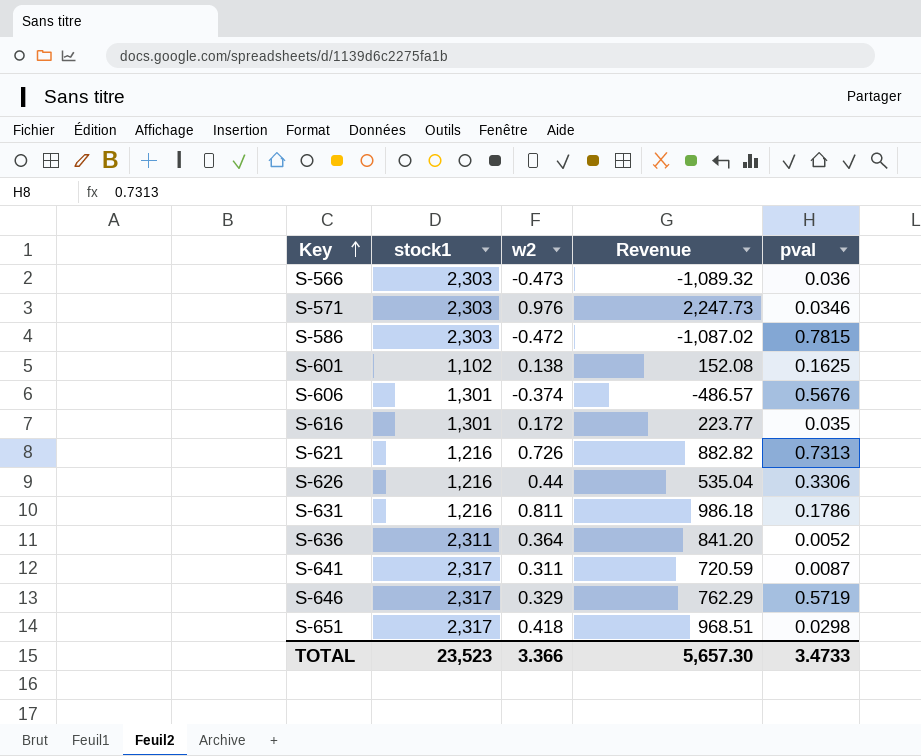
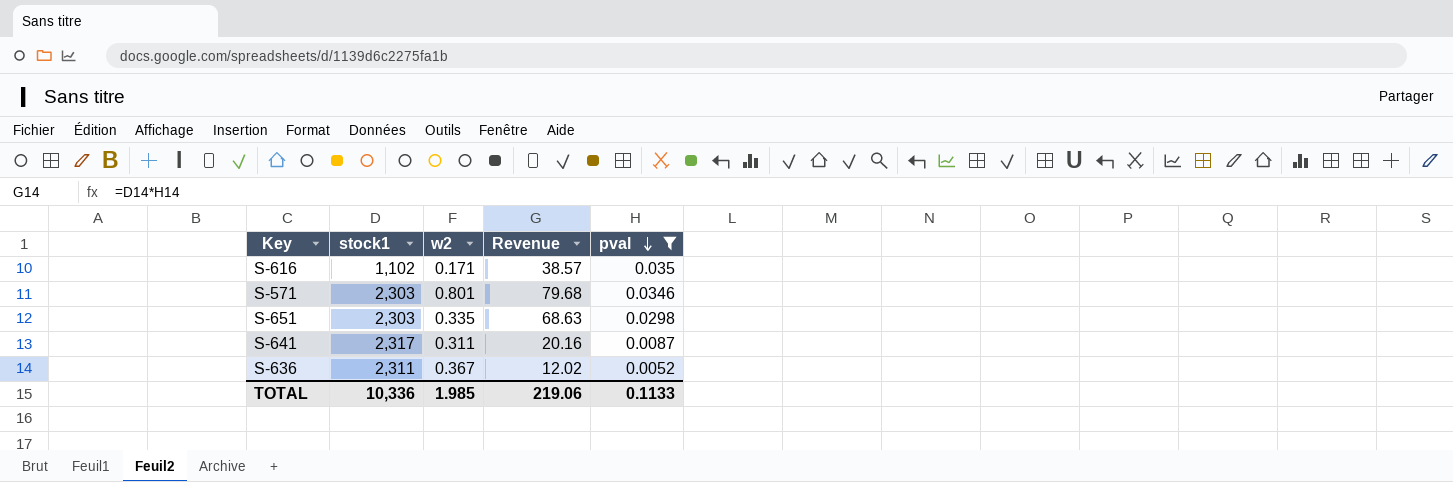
filter: none -> pval <= 0.035
row order: Key ascending -> pval descending
column Revenue | formula: [stock1] * [w2] -> [stock1] * [pval]
S-616 | stock1: 1,301 -> 1,102
S-616 | w2: 0.172 -> 0.171
S-571 | w2: 0.976 -> 0.801
S-651 | stock1: 2,317 -> 2,303
S-651 | w2: 0.418 -> 0.335
S-636 | w2: 0.364 -> 0.367
TOTAL | stock1: 23,523 -> 10,336
TOTAL | w2: 3.366 -> 1.985
TOTAL | Revenue: 5,657.30 -> 219.06
TOTAL | pval: 3.4733 -> 0.1133

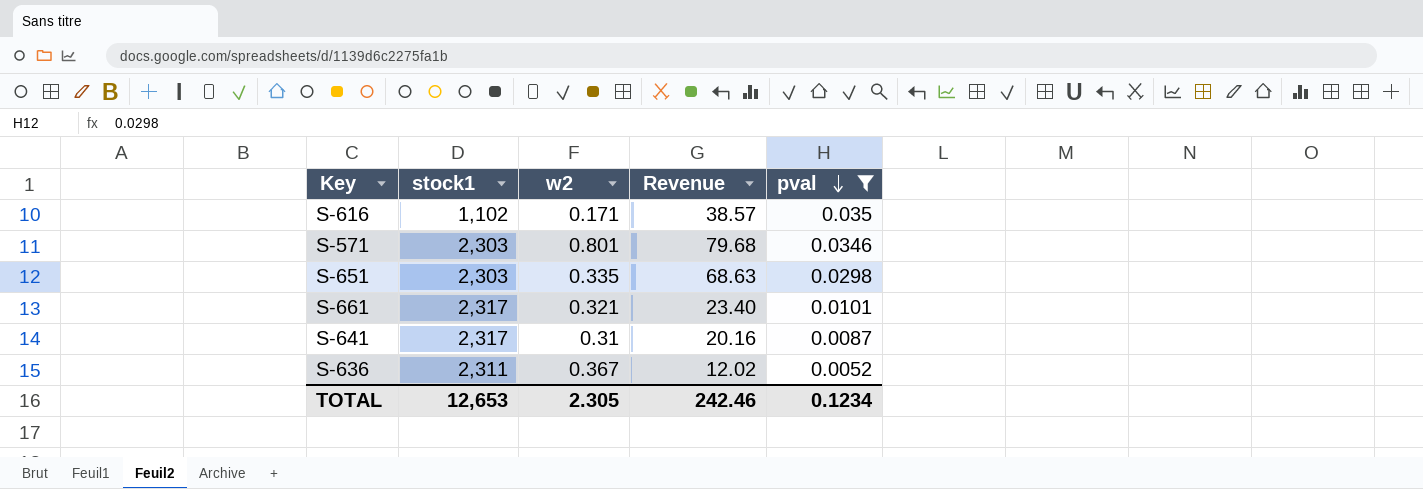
row S-661: none -> 2,317 | 0.321 | 23.40 | 0.0101
S-641 | w2: 0.311 -> 0.31
TOTAL | stock1: 10,336 -> 12,653
TOTAL | w2: 1.985 -> 2.305
TOTAL | Revenue: 219.06 -> 242.46
TOTAL | pval: 0.1133 -> 0.1234

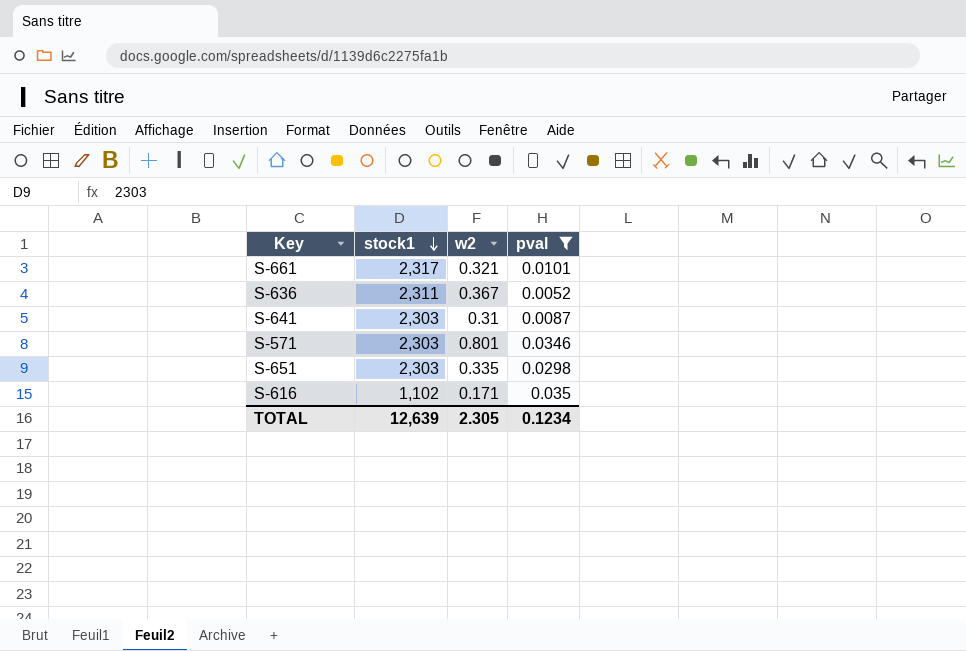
row order: pval descending -> stock1 descending
column Revenue | formula: [stock1] * [pval] -> none
S-641 | stock1: 2,317 -> 2,303
TOTAL | stock1: 12,653 -> 12,639

